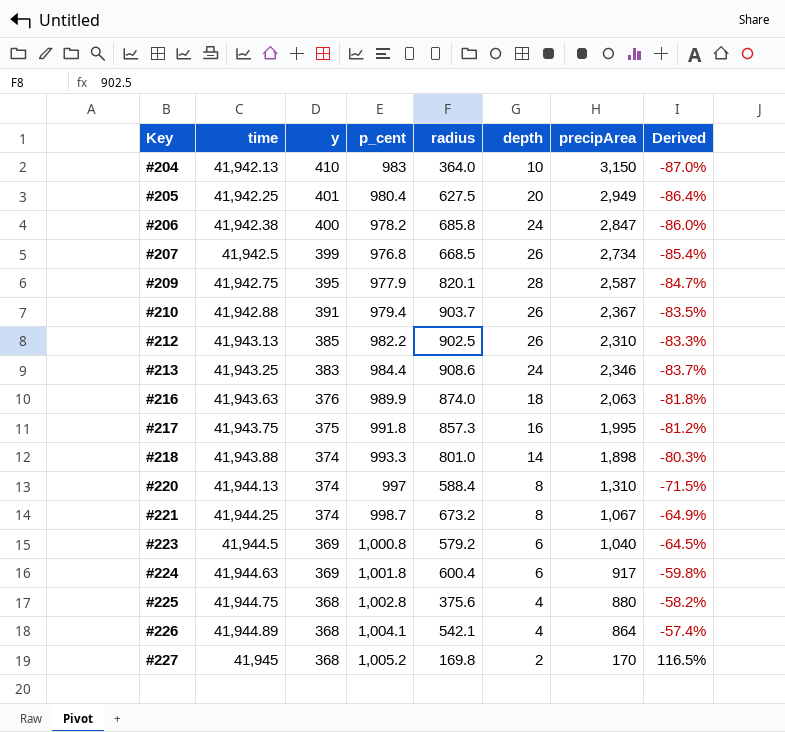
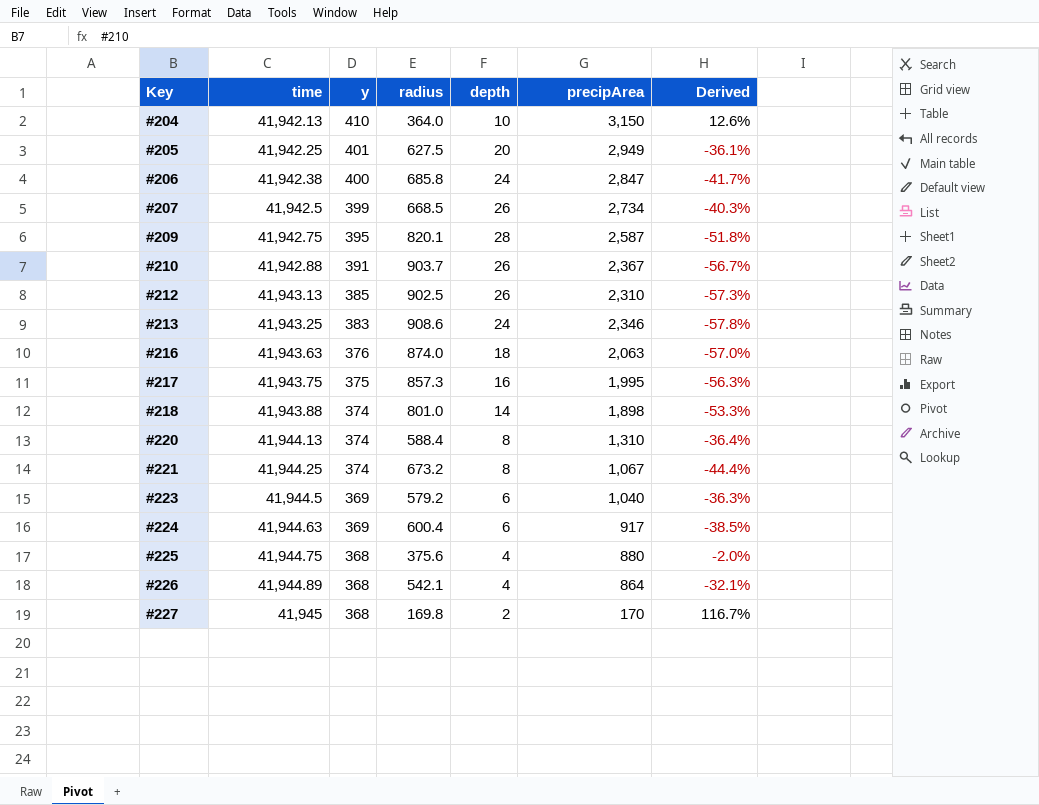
column p_cent | position: 4 -> none
column Derived | formula: ([y] - [precipArea]) / [precipArea] -> ([y] - [radius]) / [radius]

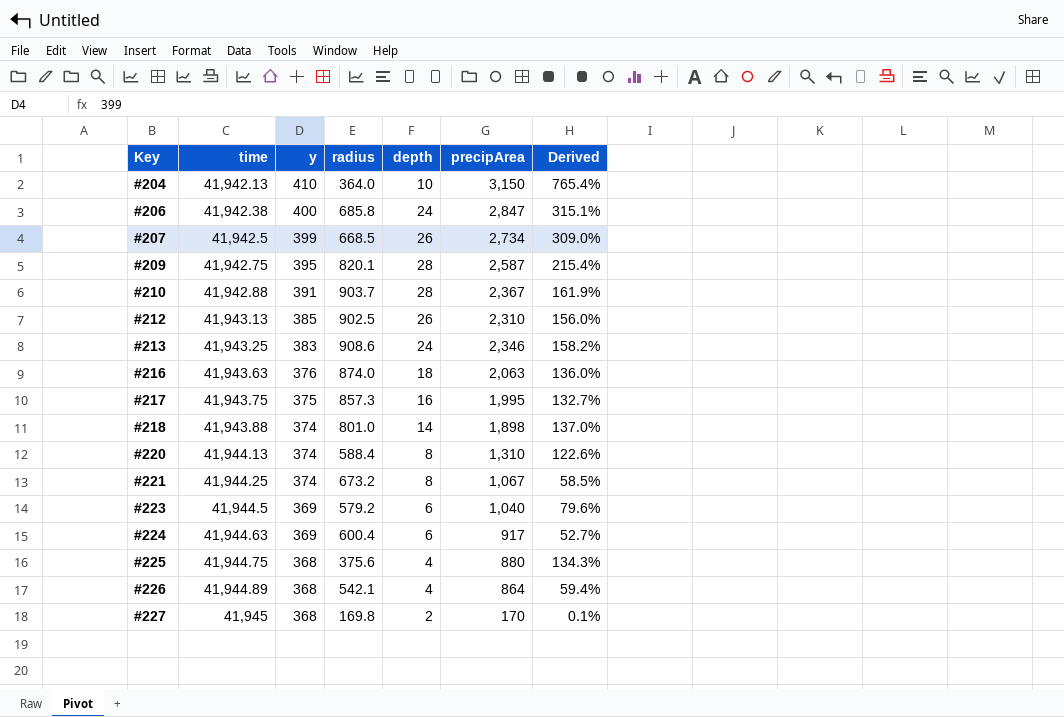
column Derived | formula: ([y] - [radius]) / [radius] -> ([precipArea] - [radius]) / [radius]
row #205: 41,942.25 | 401 | 627.5 | 20 | 2,949 | -36.1% -> none
#210 | depth: 26 -> 28

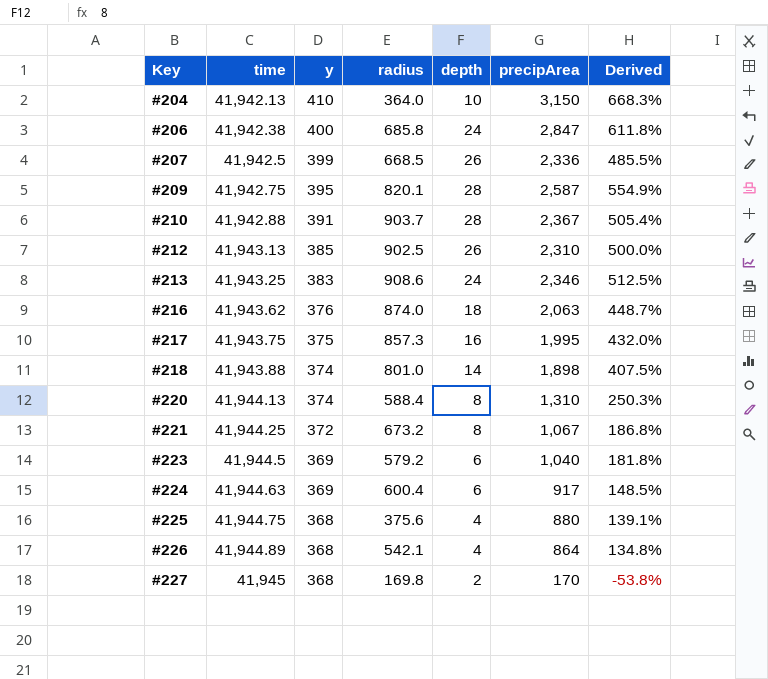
column Derived | formula: ([precipArea] - [radius]) / [radius] -> ([precipArea] - [y]) / [y]
#207 | precipArea: 2,734 -> 2,336
#216 | time: 41,943.63 -> 41,943.62
#221 | y: 374 -> 372

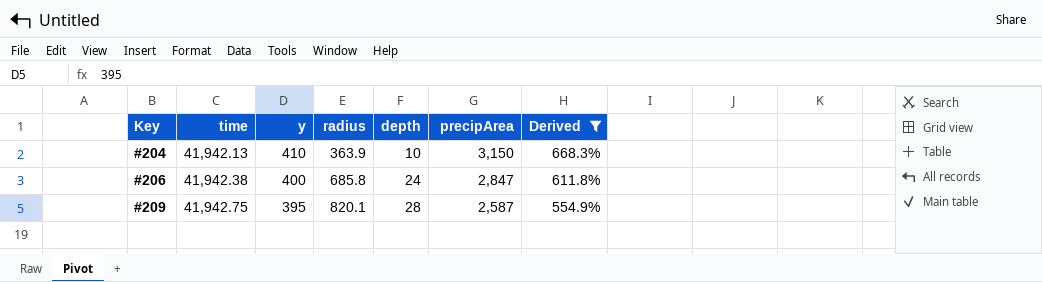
filter: none -> Derived >= 554.9%
#204 | radius: 364.0 -> 363.9

